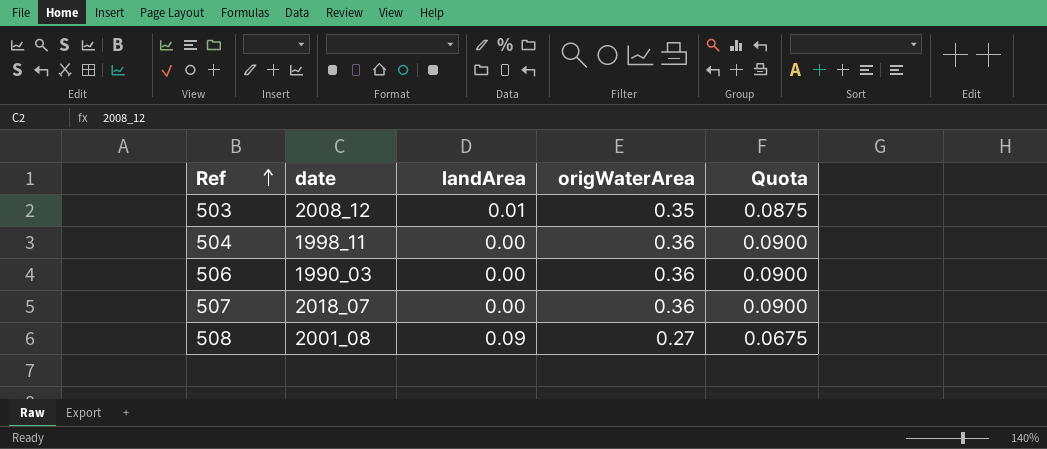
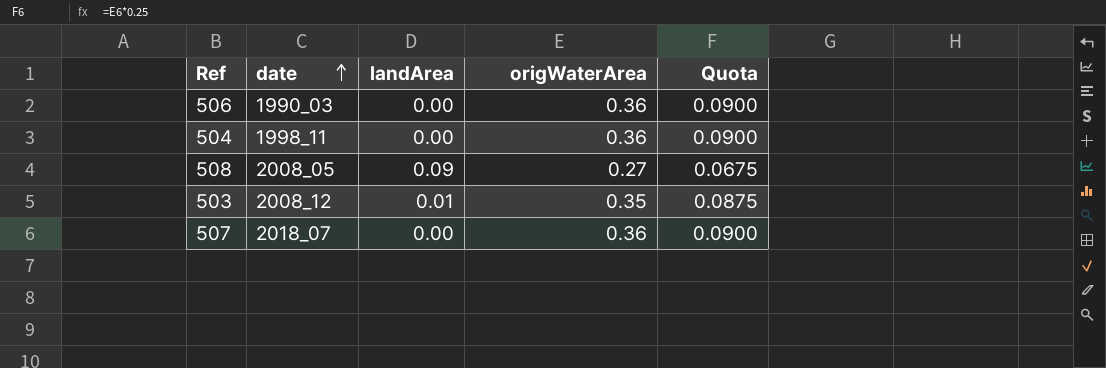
row order: Ref ascending -> date ascending
508 | date: 2001_08 -> 2008_05

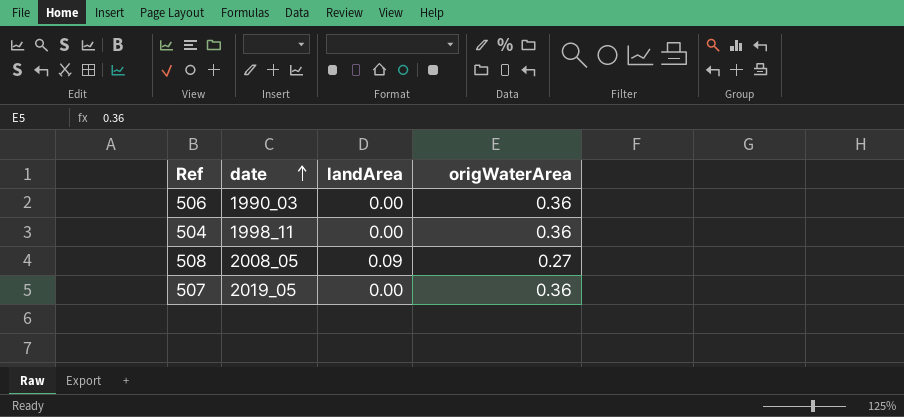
column Quota | formula: [origWaterArea] * 0.25 -> none
row 503: 2008_12 | 0.01 | 0.35 | 0.0875 -> none
507 | date: 2018_07 -> 2019_05

